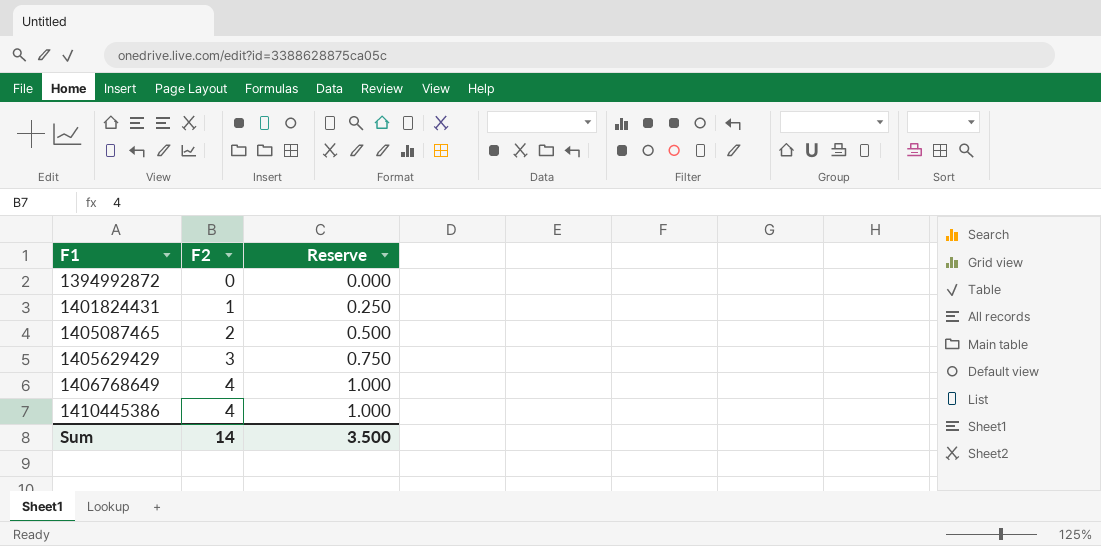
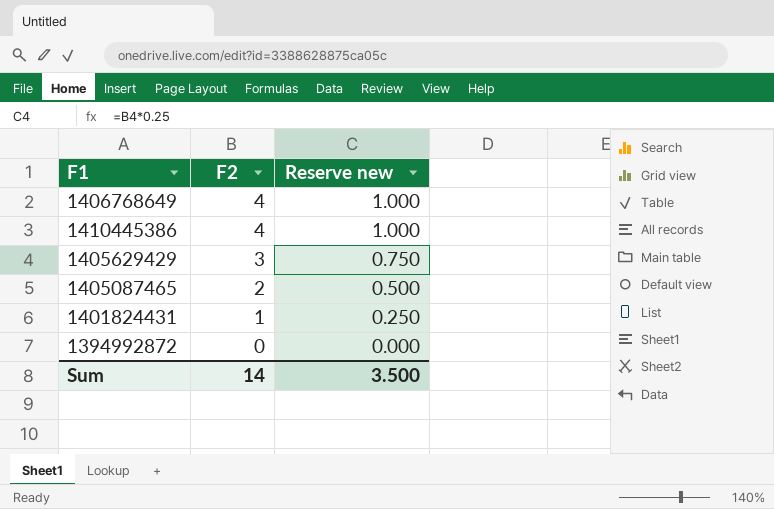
row order: F1 ascending -> F2 descending
column name: Reserve -> Reserve new

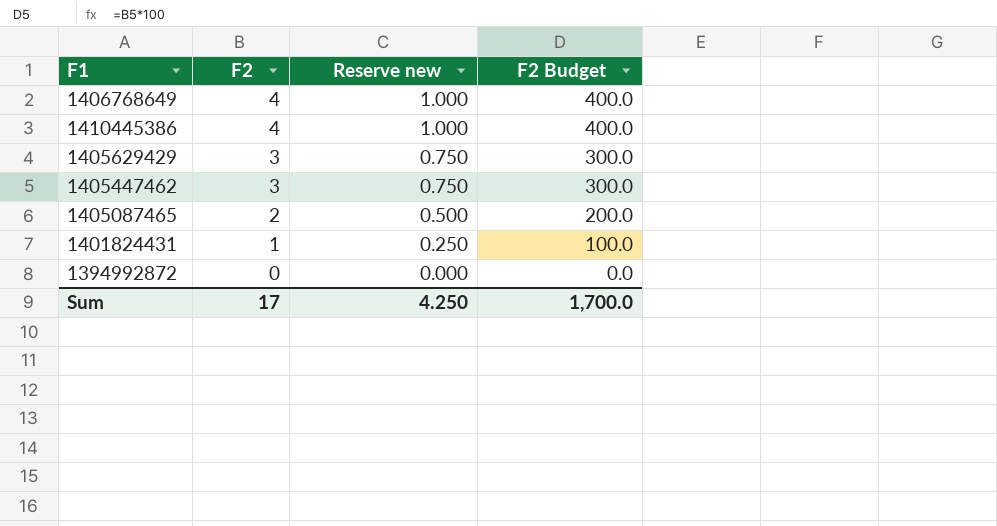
column F2 Budget | formula: none -> [F2] * 100
row 1405447462: none -> 3 | 0.750 | 300.0
Sum | F2: 14 -> 17
Sum | Reserve new: 3.500 -> 4.250

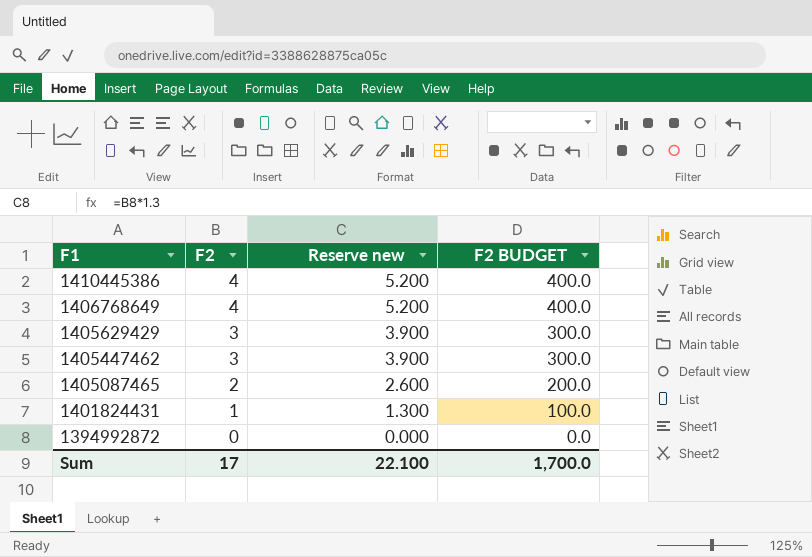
row order: F2 descending -> F1 descending
column Reserve new | formula: [F2] * 0.25 -> [F2] * 1.3
column name: F2 Budget -> F2 BUDGET
Sum | Reserve new: 4.250 -> 22.100

